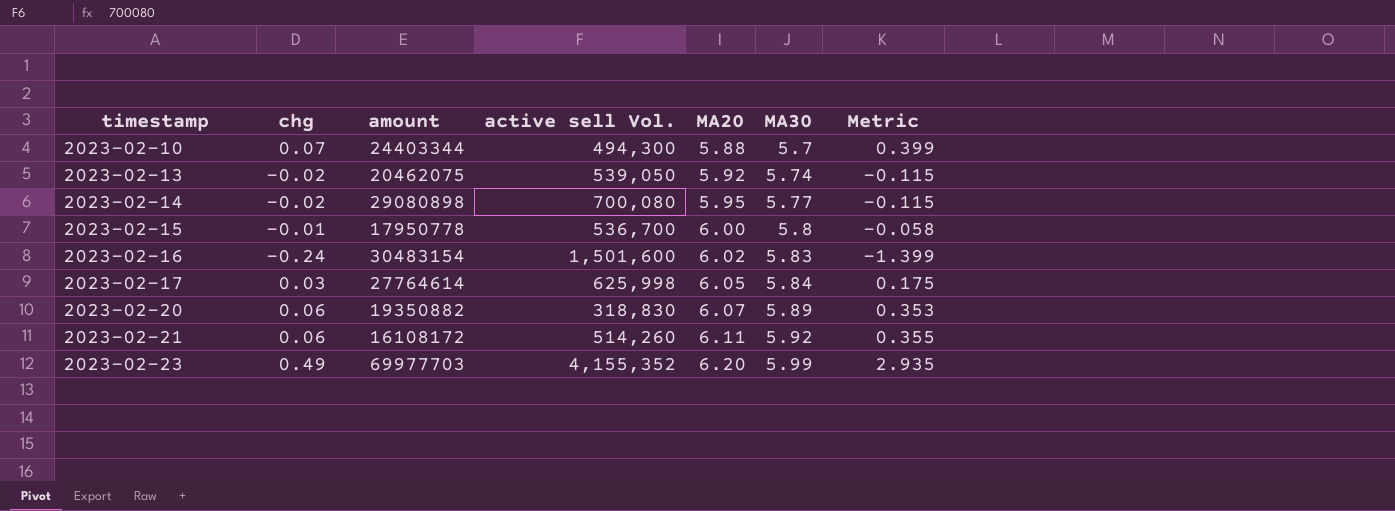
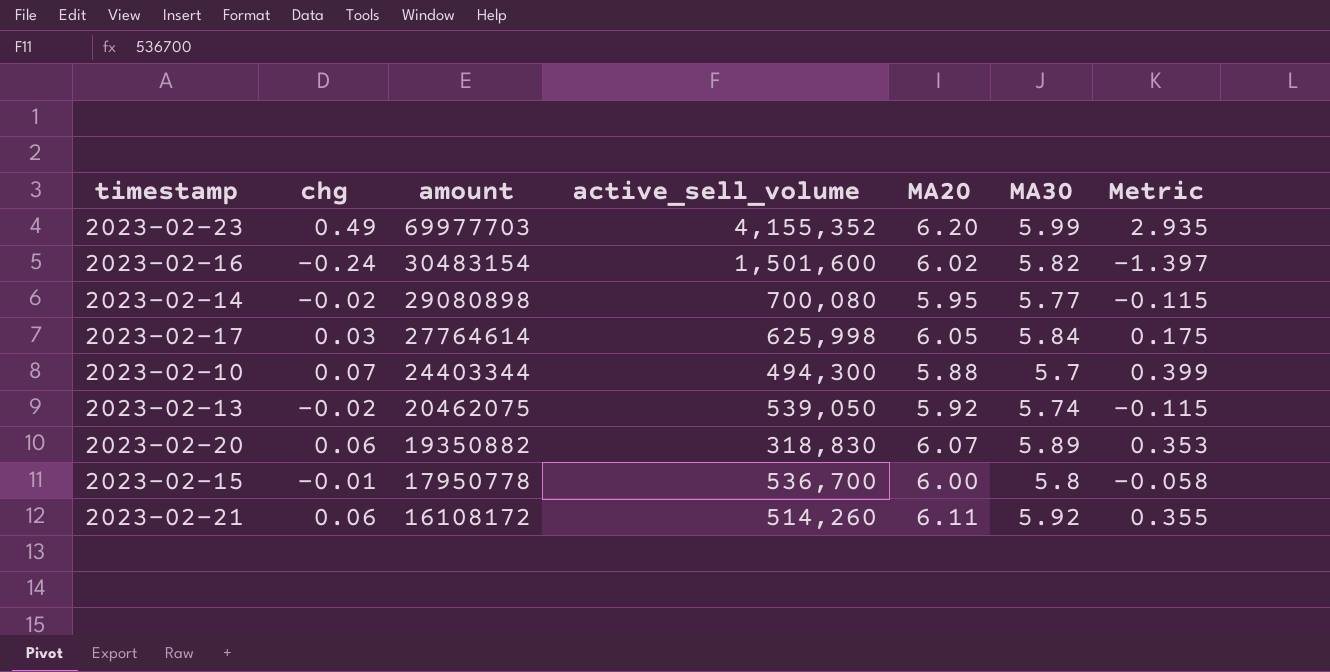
row order: timestamp ascending -> amount descending
column name: active sell Vol. -> active_sell_volume
2023-02-16 | MA30: 5.83 -> 5.82
2023-02-16 | Metric: -1.399 -> -1.397

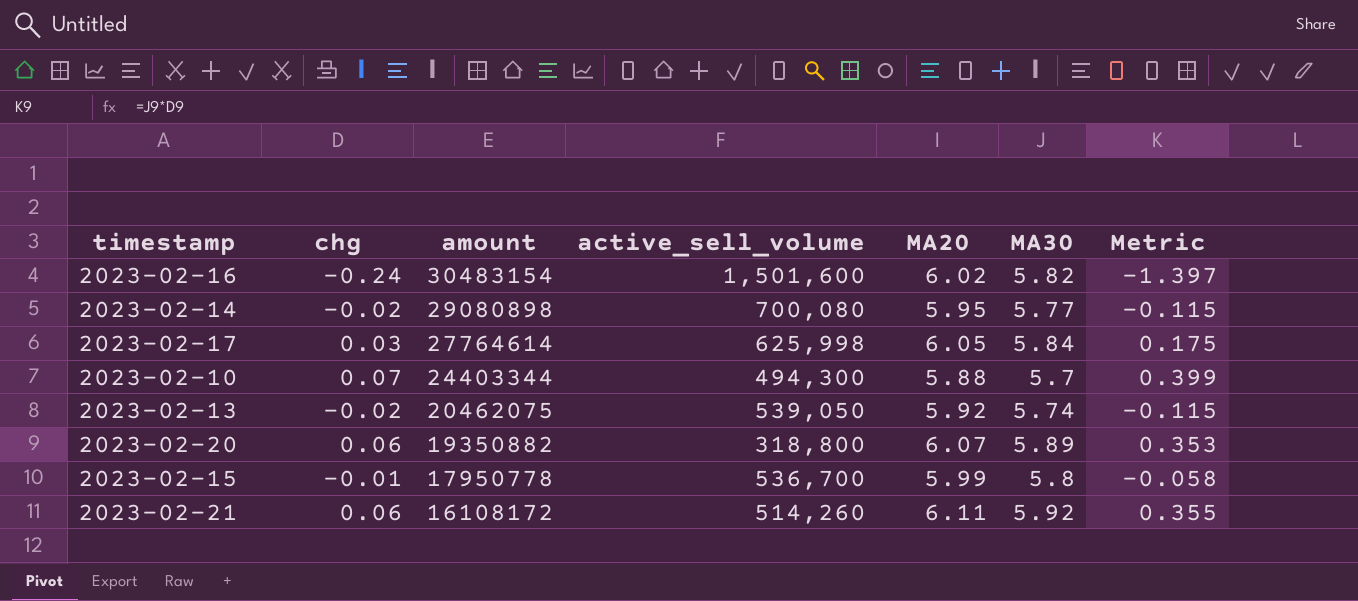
row 2023-02-23: 0.49 | 69977703 | 4,155,352 | 6.20 | 5.99 | 2.935 -> none
2023-02-20 | active_sell_volume: 318,830 -> 318,800
2023-02-15 | MA20: 6.00 -> 5.99

